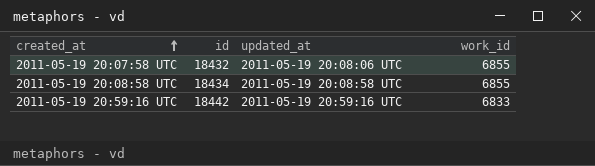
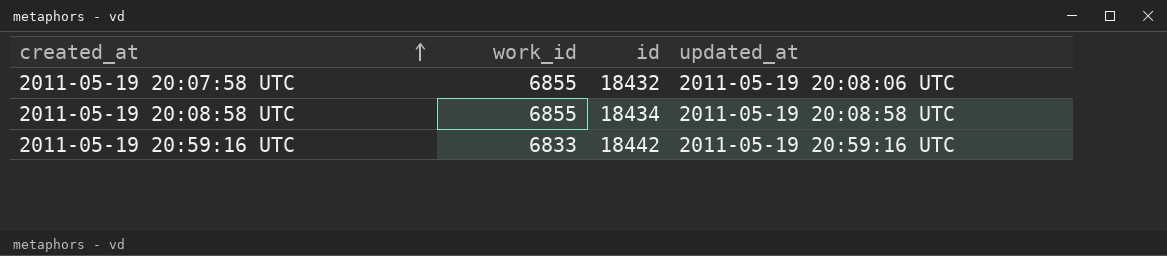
column work_id | position: 4 -> 2

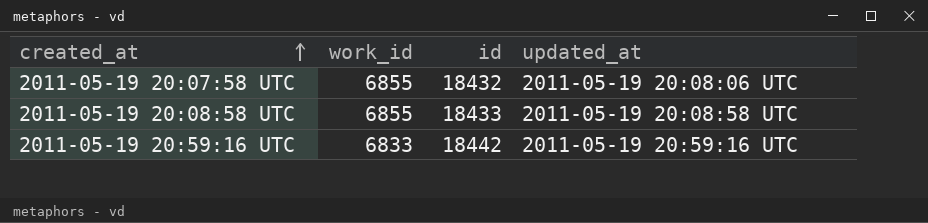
2011-05-19 20:08:58 UTC | id: 18434 -> 18433

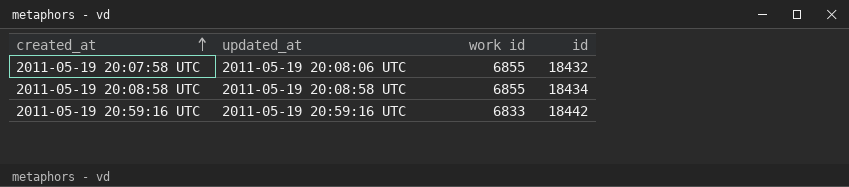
column updated_at | position: 4 -> 2
column name: work_id -> work id
2011-05-19 20:08:58 UTC | id: 18433 -> 18434

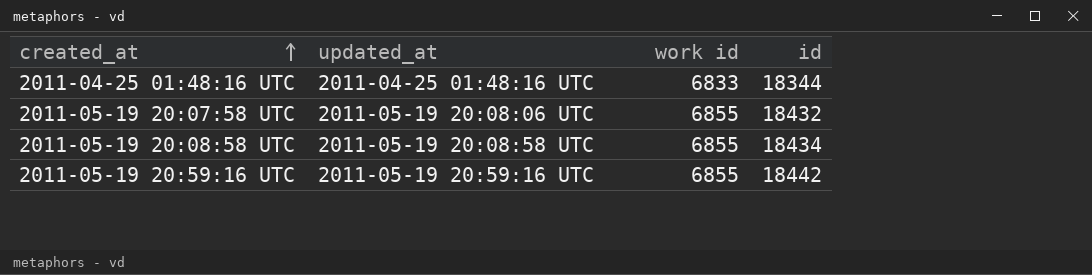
row 2011-04-25 01:48:16 UTC: none -> 2011-04-25 01:48:16 UTC | 6833 | 18344
2011-05-19 20:59:16 UTC | work id: 6833 -> 6855

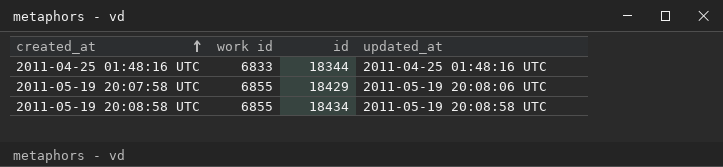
column updated_at | position: 2 -> 4
row 2011-05-19 20:59:16 UTC: 2011-05-19 20:59:16 UTC | 6855 | 18442 -> none
2011-05-19 20:07:58 UTC | id: 18432 -> 18429

